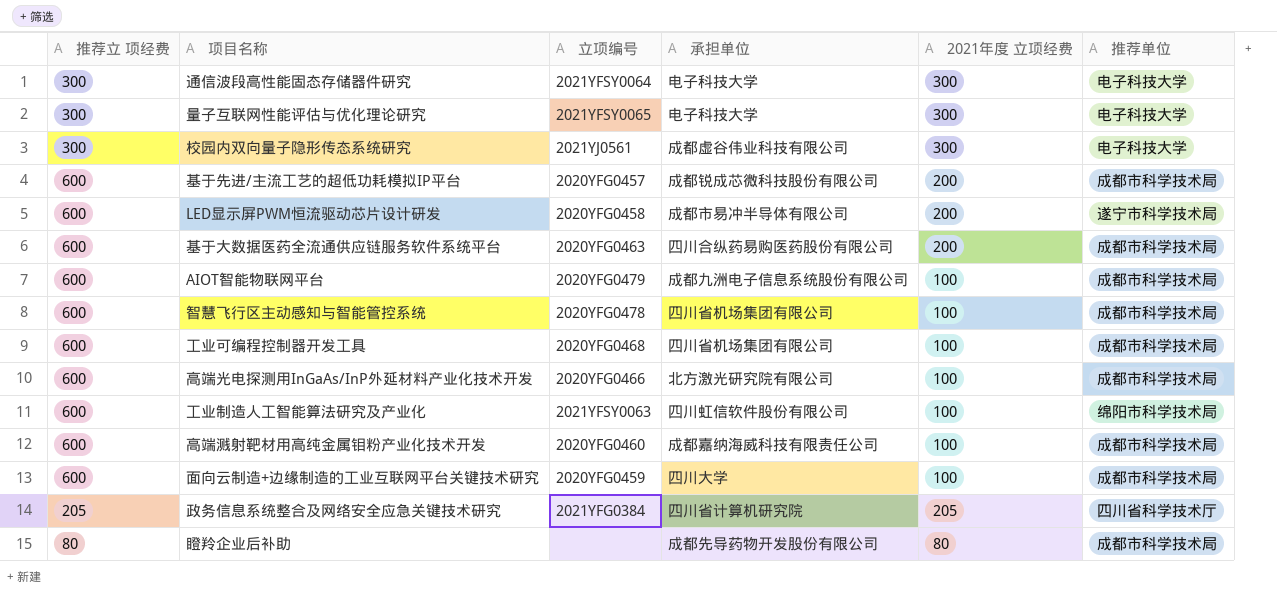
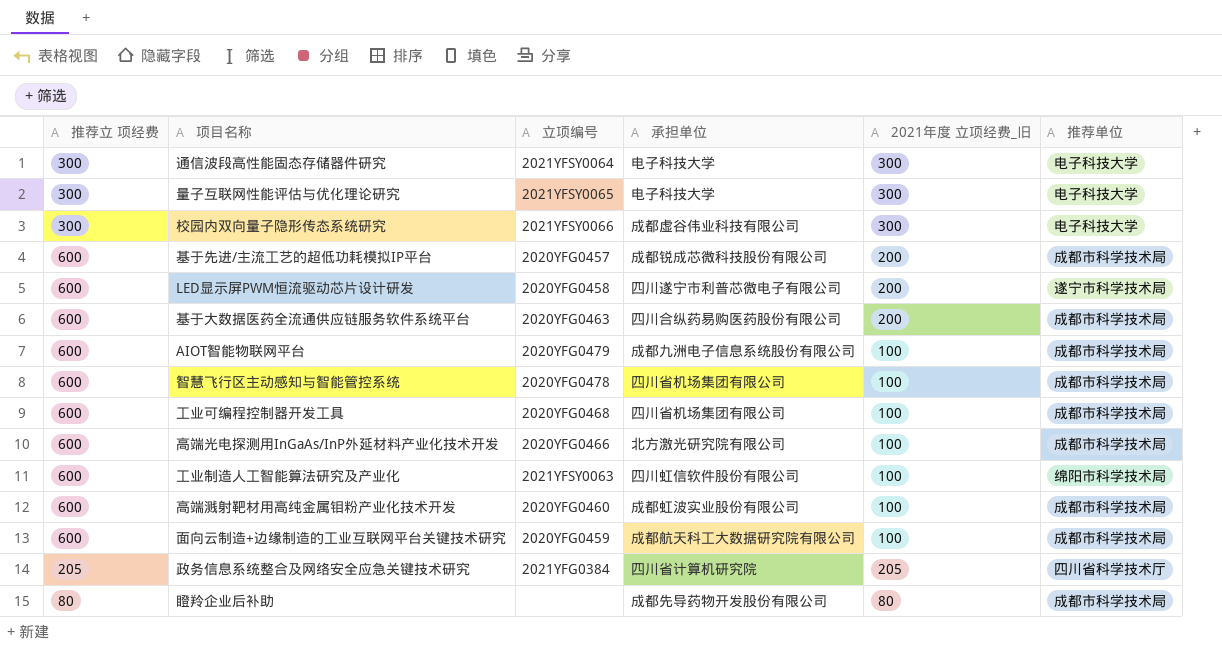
column name: 2021年度 立项经费 -> 2021年度 立项经费_旧
校园内双向量子隐形传态系统研究 | 立项编号: 2021YJ0561 -> 2021YFSY0066
LED显示屏PWM恒流驱动芯片设计研发 | 承担单位: 成都市易冲半导体有限公司 -> 四川遂宁市利普芯微电子有限公司
高端溅射靶材用高纯金属钼粉产业化技术开发 | 承担单位: 成都嘉纳海威科技有限责任公司 -> 成都虹波实业股份有限公司
面向云制造+边缘制造的工业互联网平台关键技术研究 | 承担单位: 四川大学 -> 成都航天科工大数据研究院有限公司

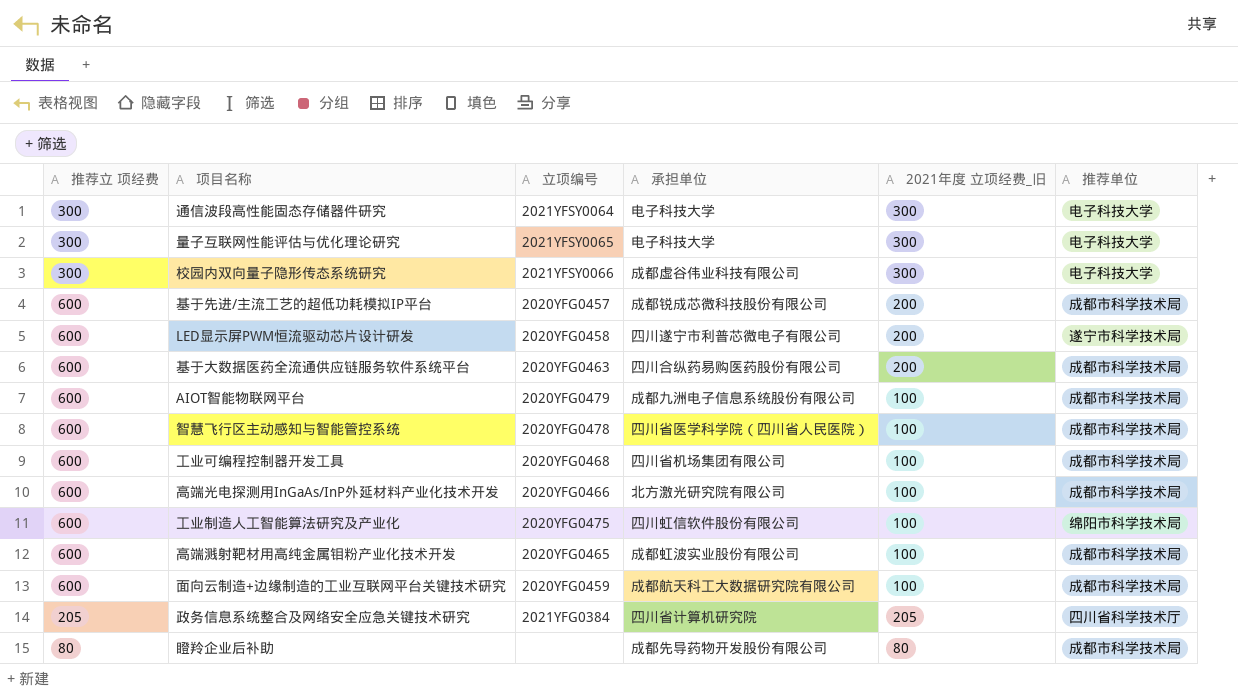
智慧飞行区主动感知与智能管控系统 | 承担单位: 四川省机场集团有限公司 -> 四川省医学科学院（四川省人民医院）
工业制造人工智能算法研究及产业化 | 立项编号: 2021YFSY0063 -> 2020YFG0475
高端溅射靶材用高纯金属钼粉产业化技术开发 | 立项编号: 2020YFG0460 -> 2020YFG0465

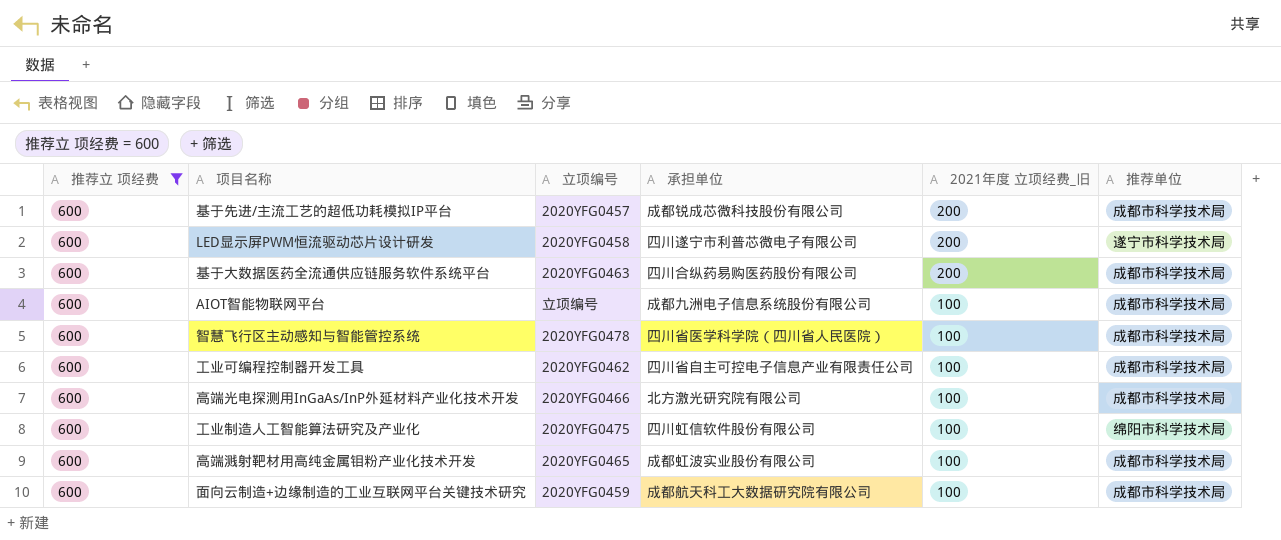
filter: none -> 推荐立 项经费 = 600
AIOT智能物联网平台 | 立项编号: 2020YFG0479 -> 立项编号
工业可编程控制器开发工具 | 立项编号: 2020YFG0468 -> 2020YFG0462
工业可编程控制器开发工具 | 承担单位: 四川省机场集团有限公司 -> 四川省自主可控电子信息产业有限责任公司

